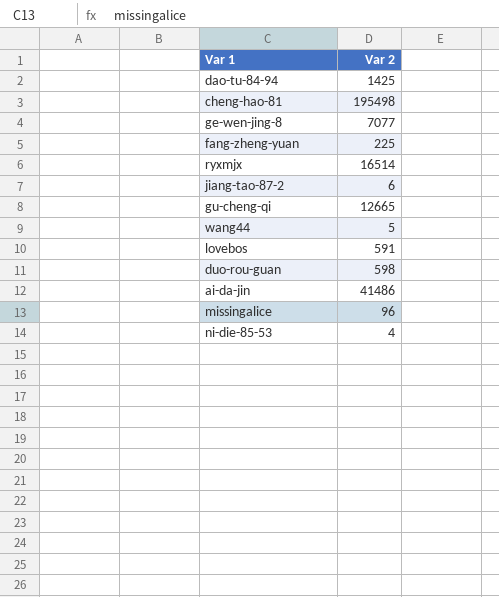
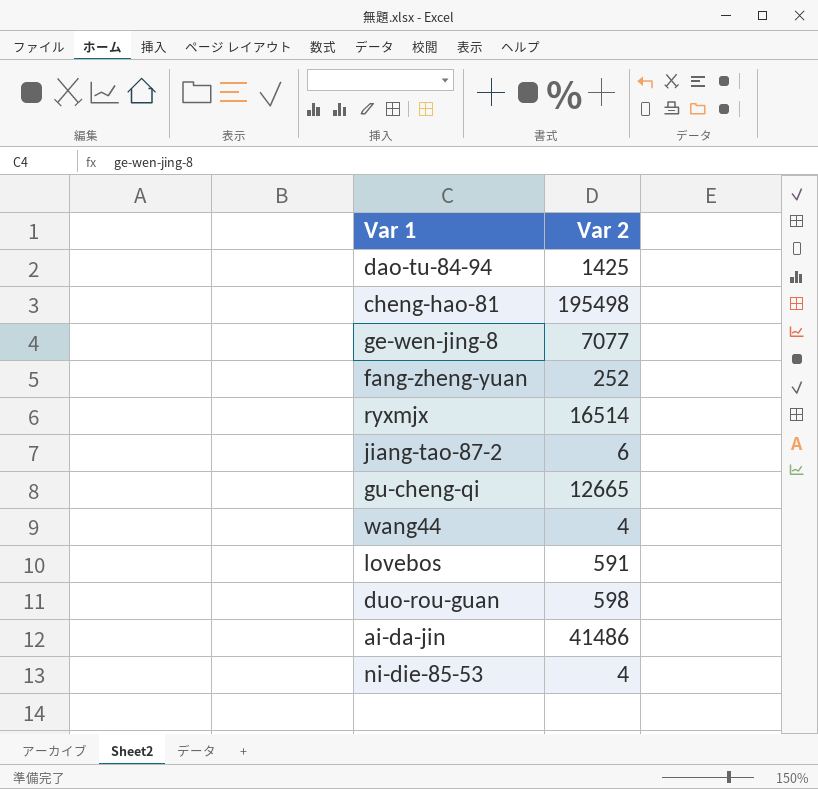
row missingalice: 96 -> none
fang-zheng-yuan | Var 2: 225 -> 252
wang44 | Var 2: 5 -> 4

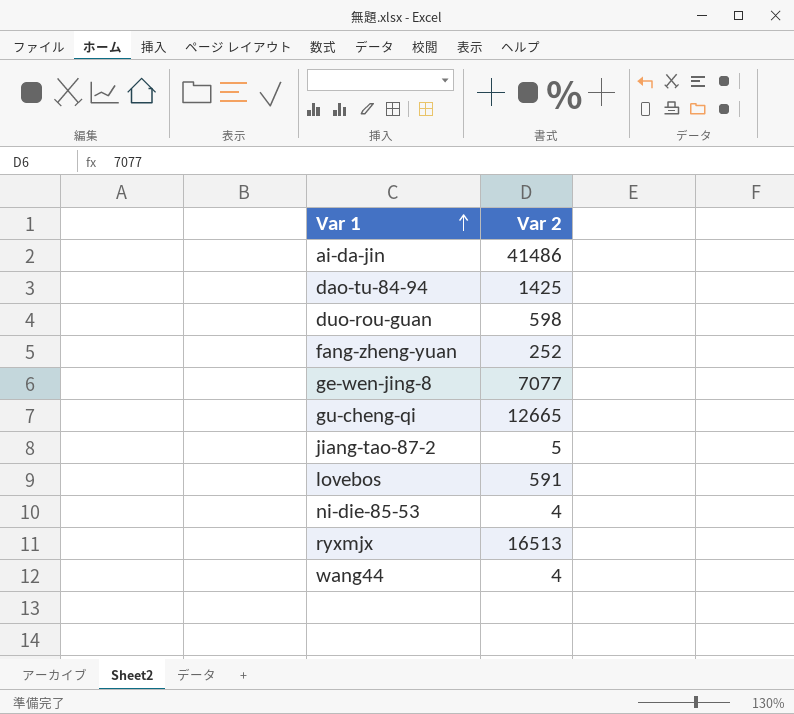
row order: none -> Var 1 ascending
row cheng-hao-81: 195498 -> none
jiang-tao-87-2 | Var 2: 6 -> 5
ryxmjx | Var 2: 16514 -> 16513

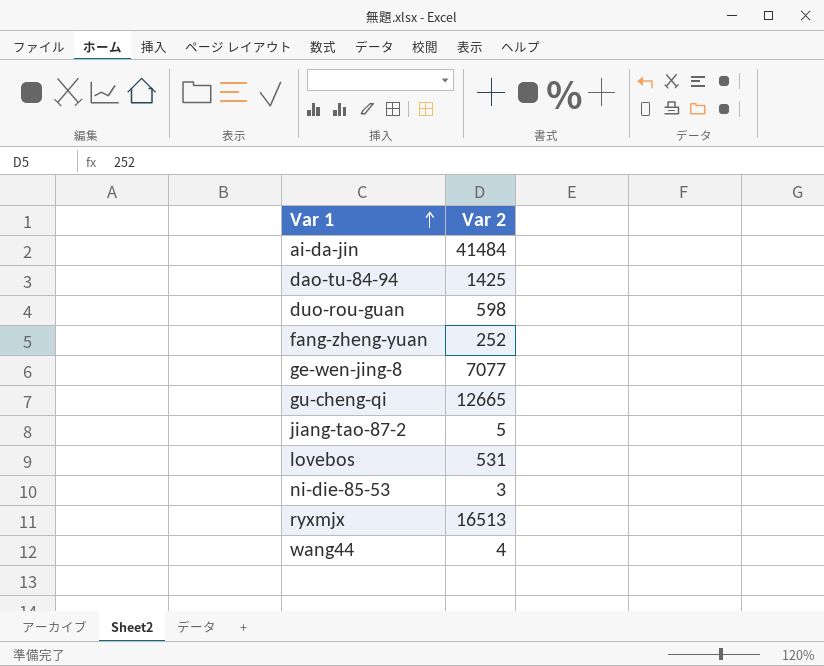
ai-da-jin | Var 2: 41486 -> 41484
lovebos | Var 2: 591 -> 531
ni-die-85-53 | Var 2: 4 -> 3

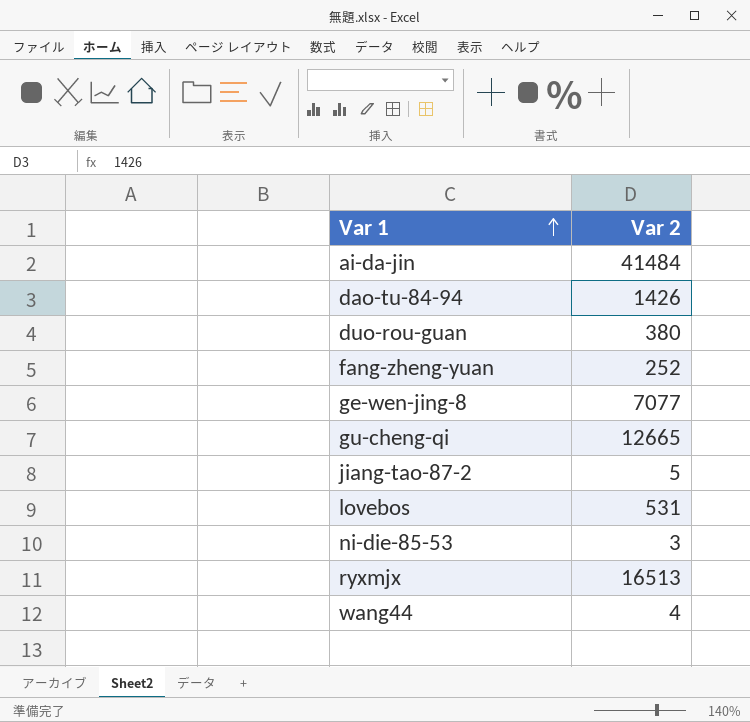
dao-tu-84-94 | Var 2: 1425 -> 1426
duo-rou-guan | Var 2: 598 -> 380

